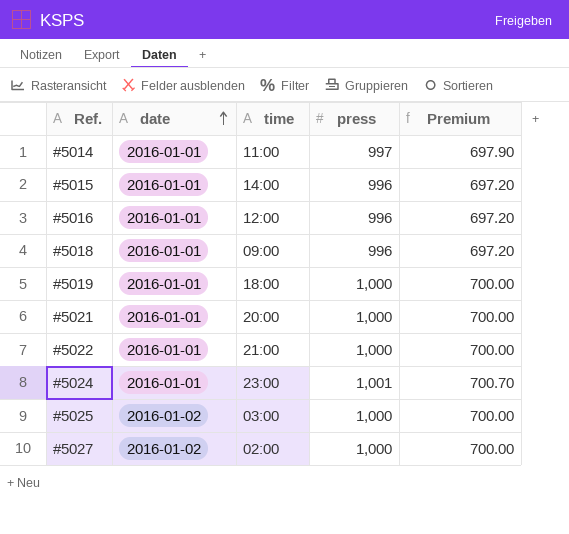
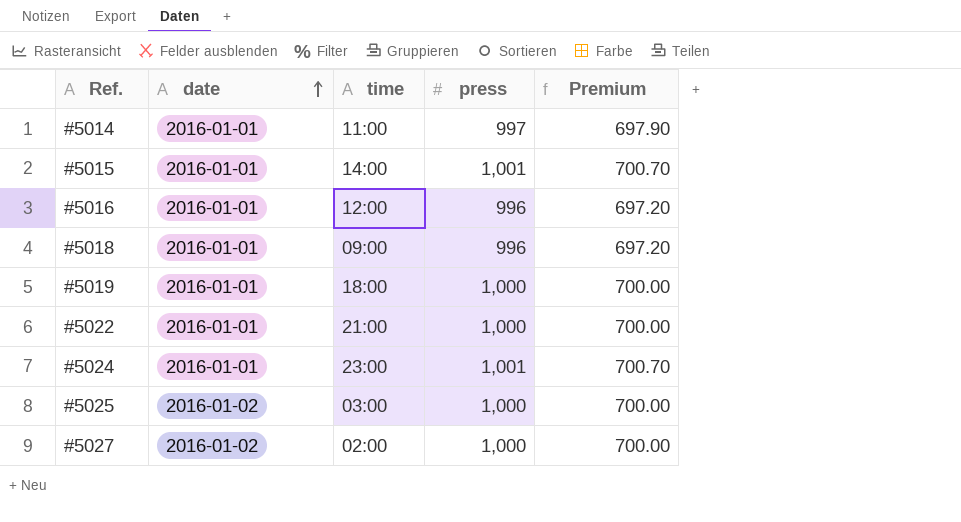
row #5021: 2016-01-01 | 20:00 | 1,000 | 700.00 -> none
#5015 | press: 996 -> 1,001
#5015 | Premium: 697.20 -> 700.70

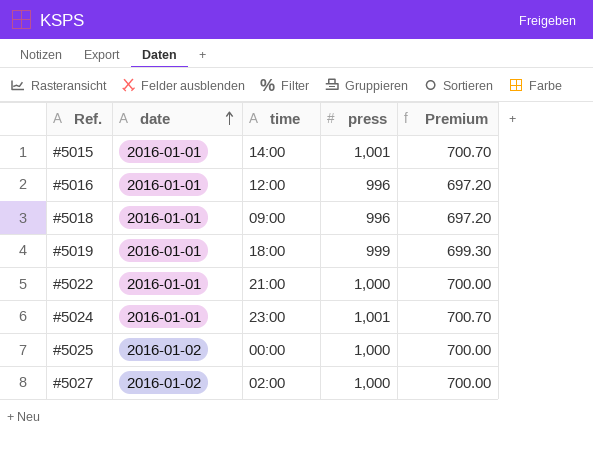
row #5014: 2016-01-01 | 11:00 | 997 | 697.90 -> none
#5019 | press: 1,000 -> 999
#5019 | Premium: 700.00 -> 699.30
#5025 | time: 03:00 -> 00:00

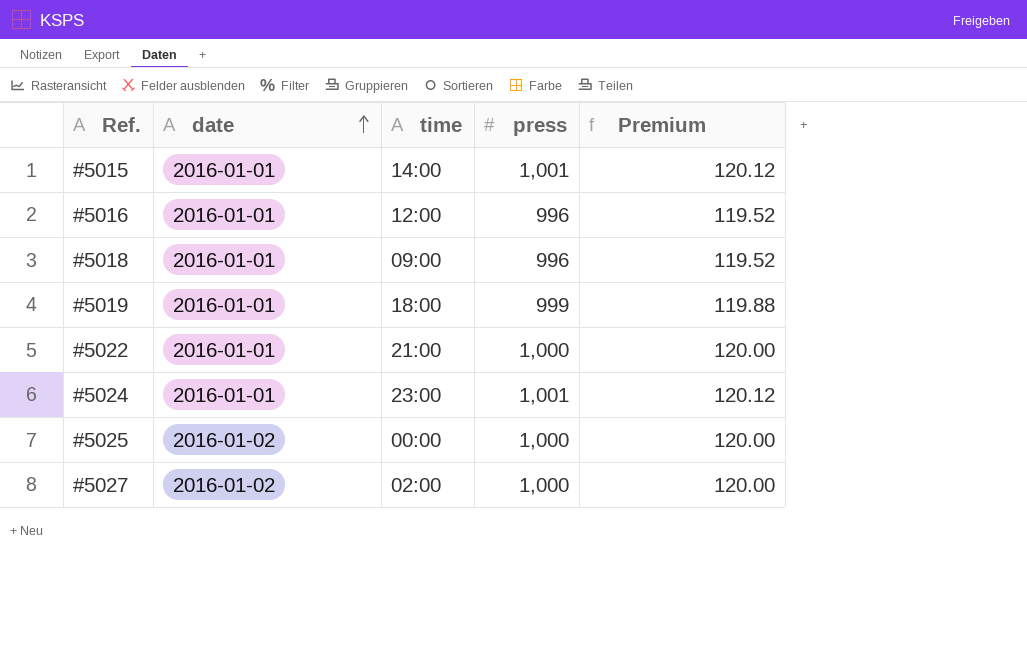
column Premium | formula: [press] * 0.7 -> [press] * 0.12

